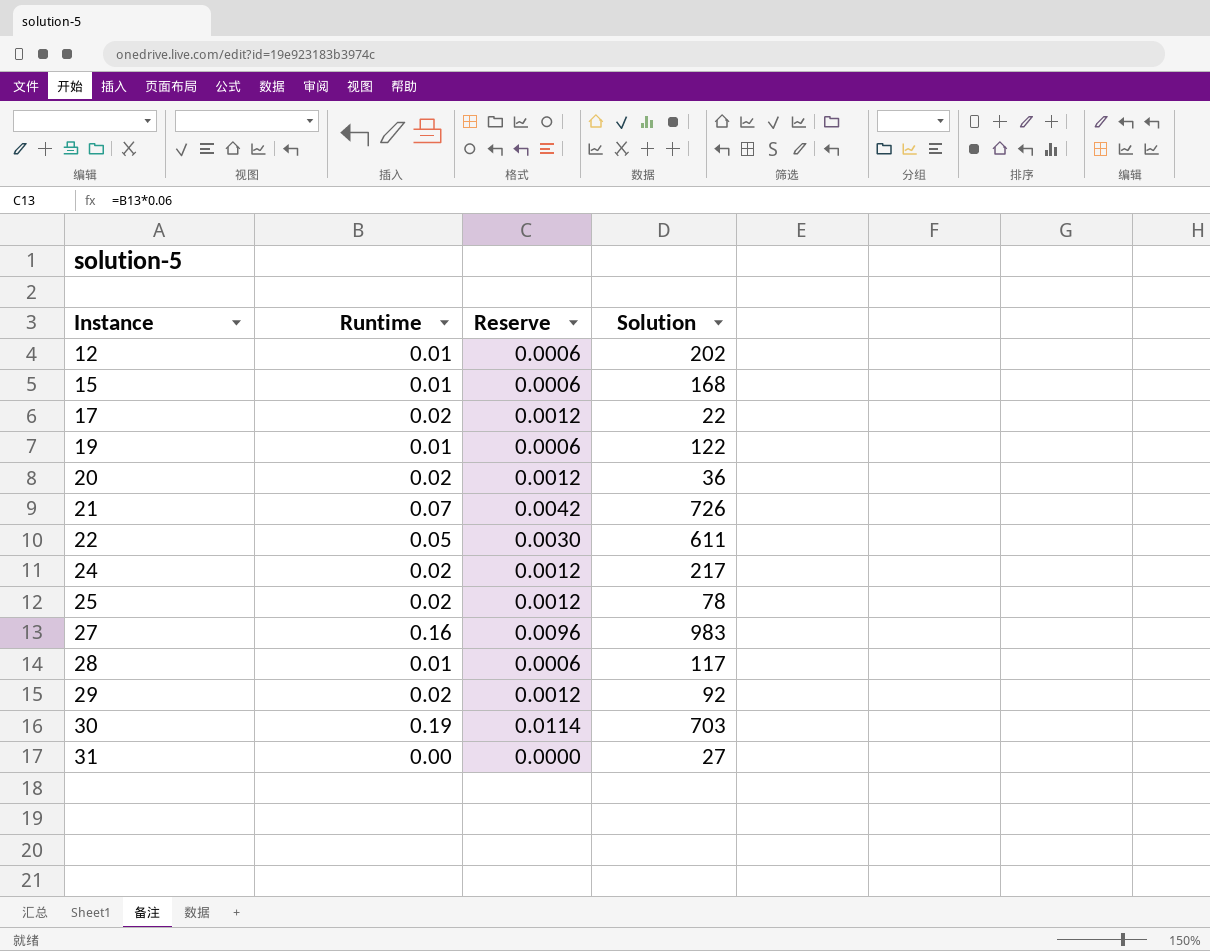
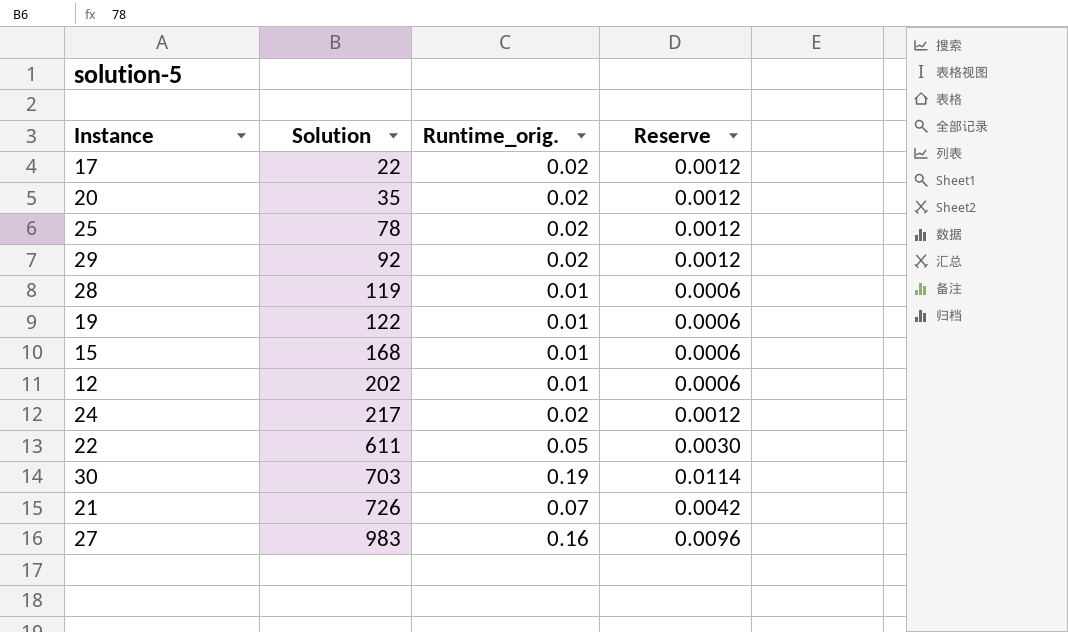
row order: Instance ascending -> Solution ascending
column Solution | position: 4 -> 2
column name: Runtime -> Runtime_orig.
row 31: 0.00 | 0.0000 | 27 -> none
20 | Solution: 36 -> 35
28 | Solution: 117 -> 119

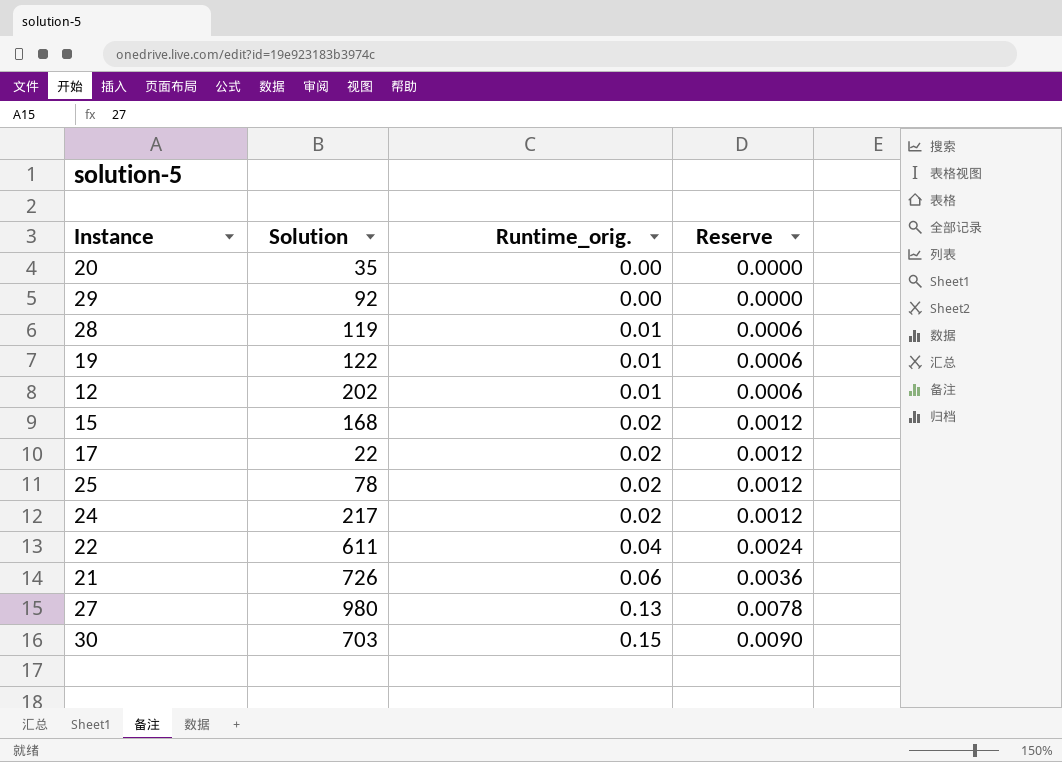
row order: Solution ascending -> Runtime_orig. ascending
20 | Runtime_orig.: 0.02 -> 0.00
20 | Reserve: 0.0012 -> 0.0000
29 | Runtime_orig.: 0.02 -> 0.00
29 | Reserve: 0.0012 -> 0.0000
15 | Runtime_orig.: 0.01 -> 0.02
15 | Reserve: 0.0006 -> 0.0012
22 | Runtime_orig.: 0.05 -> 0.04
22 | Reserve: 0.0030 -> 0.0024
21 | Runtime_orig.: 0.07 -> 0.06
21 | Reserve: 0.0042 -> 0.0036
27 | Solution: 983 -> 980
27 | Runtime_orig.: 0.16 -> 0.13
27 | Reserve: 0.0096 -> 0.0078
30 | Runtime_orig.: 0.19 -> 0.15
30 | Reserve: 0.0114 -> 0.0090

